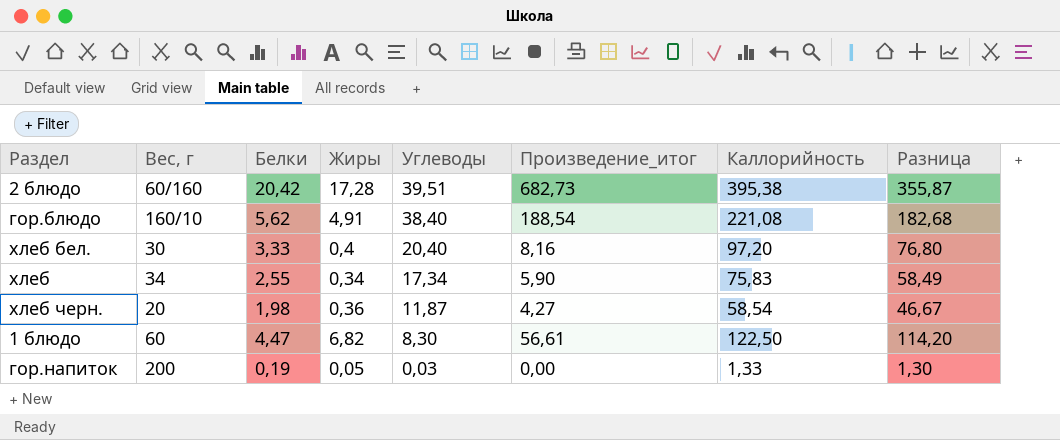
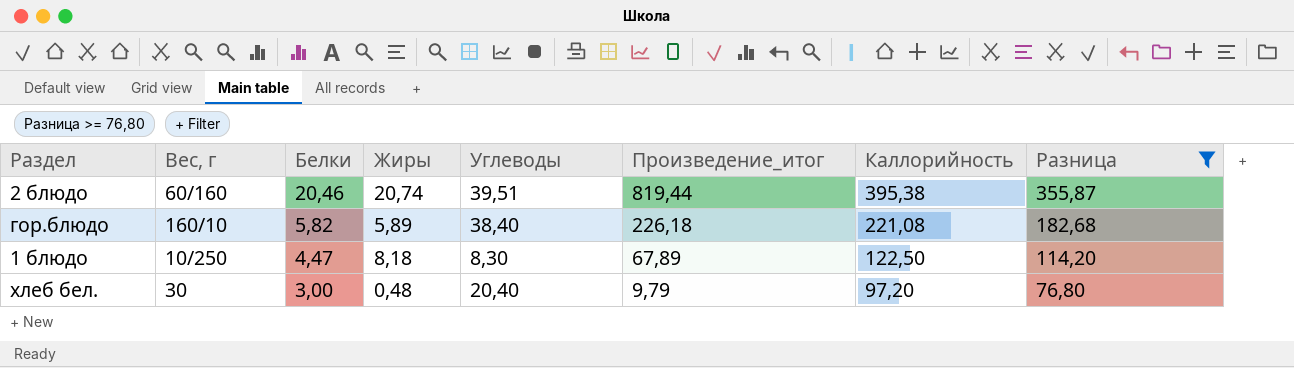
filter: none -> Разница >= 76,80
row order: Углеводы descending -> Белки descending
2 блюдо | Белки: 20,42 -> 20,46
2 блюдо | Жиры: 17,28 -> 20,74
2 блюдо | Произведение_итог: 682,73 -> 819,44
гор.блюдо | Белки: 5,62 -> 5,82
гор.блюдо | Жиры: 4,91 -> 5,89
гор.блюдо | Произведение_итог: 188,54 -> 226,18
1 блюдо | Вес, г: 60 -> 10/250
1 блюдо | Жиры: 6,82 -> 8,18
1 блюдо | Произведение_итог: 56,61 -> 67,89
хлеб бел. | Белки: 3,33 -> 3,00
хлеб бел. | Жиры: 0,4 -> 0,48
хлеб бел. | Произведение_итог: 8,16 -> 9,79

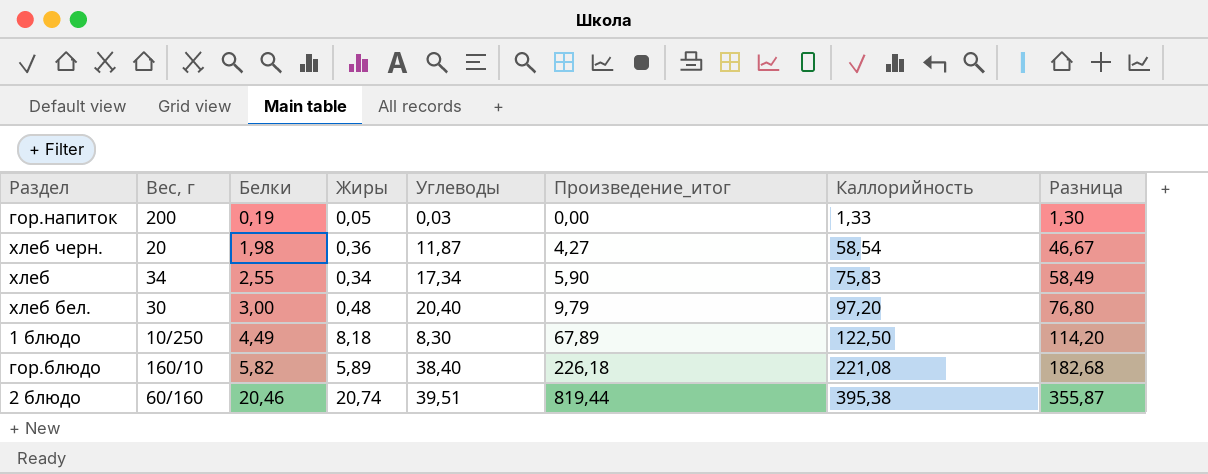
filter: Разница >= 76,80 -> none
row order: Белки descending -> Белки ascending
1 блюдо | Белки: 4,47 -> 4,49

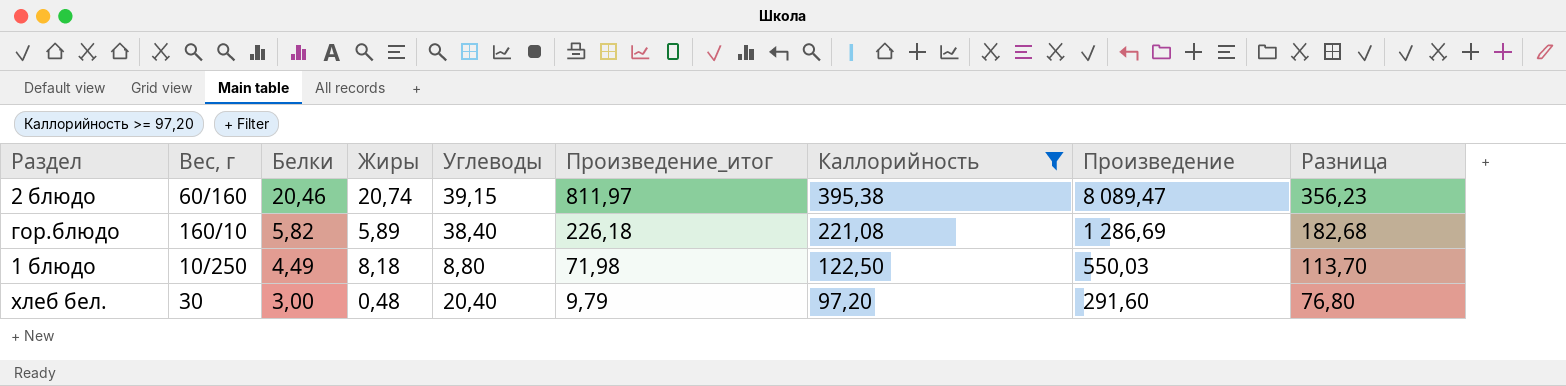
filter: none -> Каллорийность >= 97,20
row order: Белки ascending -> Белки descending
column Произведение | formula: none -> [Белки] * [Каллорийность]
2 блюдо | Углеводы: 39,51 -> 39,15
2 блюдо | Произведение_итог: 819,44 -> 811,97
2 блюдо | Разница: 355,87 -> 356,23
1 блюдо | Углеводы: 8,30 -> 8,80
1 блюдо | Произведение_итог: 67,89 -> 71,98
1 блюдо | Разница: 114,20 -> 113,70

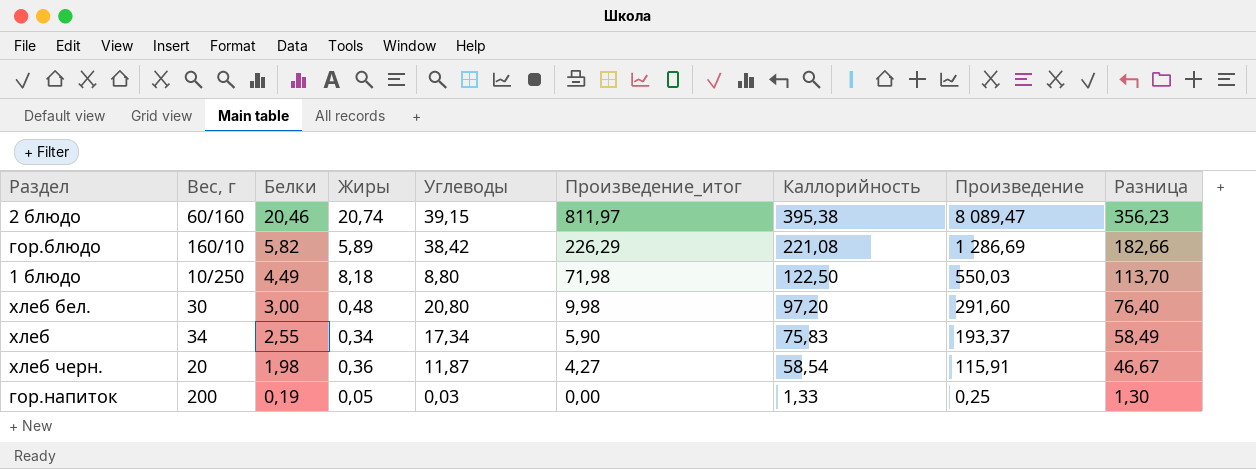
filter: Каллорийность >= 97,20 -> none
гор.блюдо | Углеводы: 38,40 -> 38,42
гор.блюдо | Произведение_итог: 226,18 -> 226,29
гор.блюдо | Разница: 182,68 -> 182,66
хлеб бел. | Углеводы: 20,40 -> 20,80
хлеб бел. | Произведение_итог: 9,79 -> 9,98
хлеб бел. | Разница: 76,80 -> 76,40

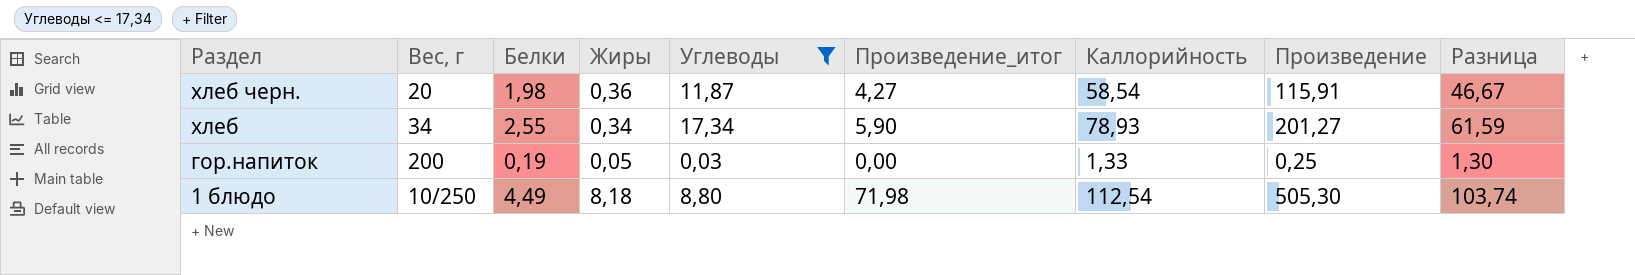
filter: none -> Углеводы <= 17,34
row order: Белки descending -> Раздел descending
хлеб | Каллорийность: 75,83 -> 78,93
хлеб | Произведение: 193,37 -> 201,27
хлеб | Разница: 58,49 -> 61,59
1 блюдо | Каллорийность: 122,50 -> 112,54
1 блюдо | Произведение: 550,03 -> 505,30
1 блюдо | Разница: 113,70 -> 103,74

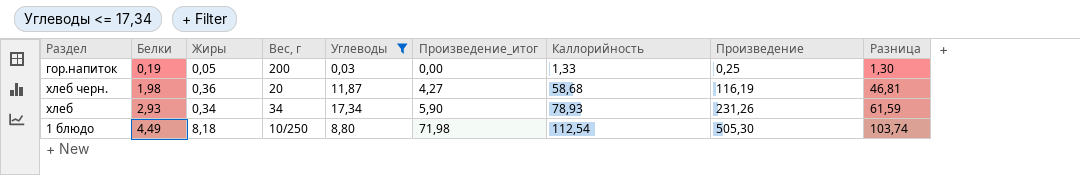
row order: Раздел descending -> Белки ascending
column Вес, г | position: 2 -> 4
хлеб черн. | Каллорийность: 58,54 -> 58,68
хлеб черн. | Произведение: 115,91 -> 116,19
хлеб черн. | Разница: 46,67 -> 46,81
хлеб | Белки: 2,55 -> 2,93
хлеб | Произведение: 201,27 -> 231,26

